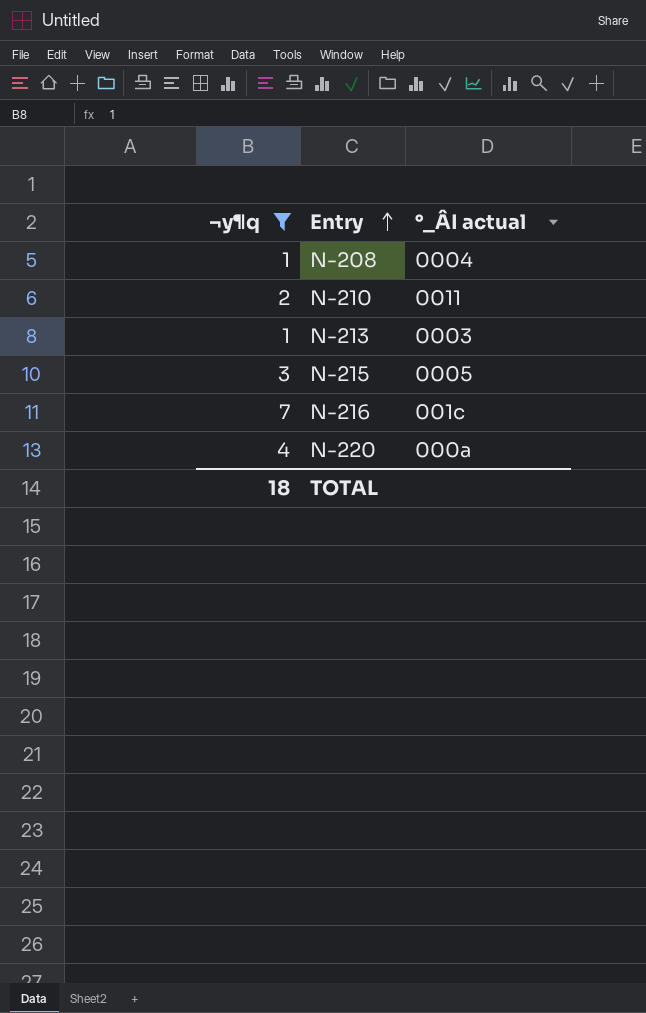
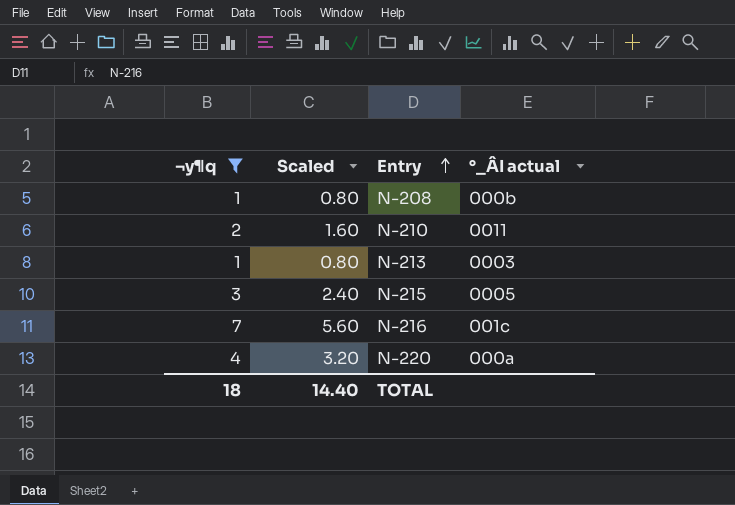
column Scaled | formula: none -> [¬y¶q] * 0.8
N-208 | °_ÂI actual: 0004 -> 000b

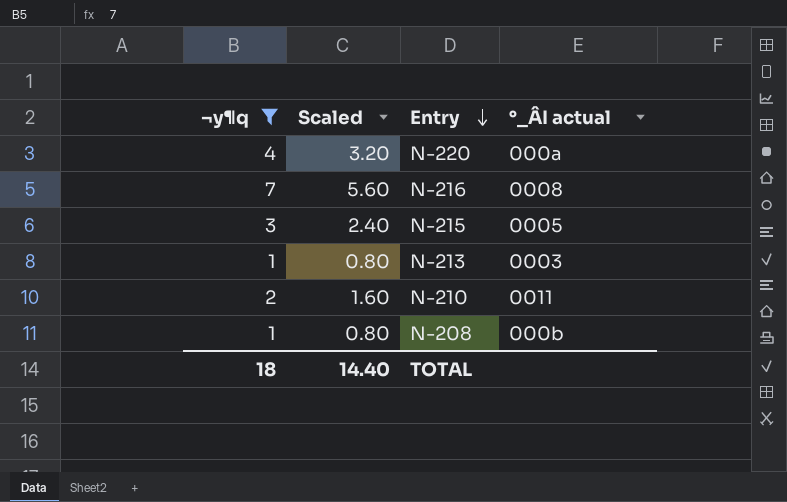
row order: Entry ascending -> Entry descending
N-216 | °_ÂI actual: 001c -> 0008

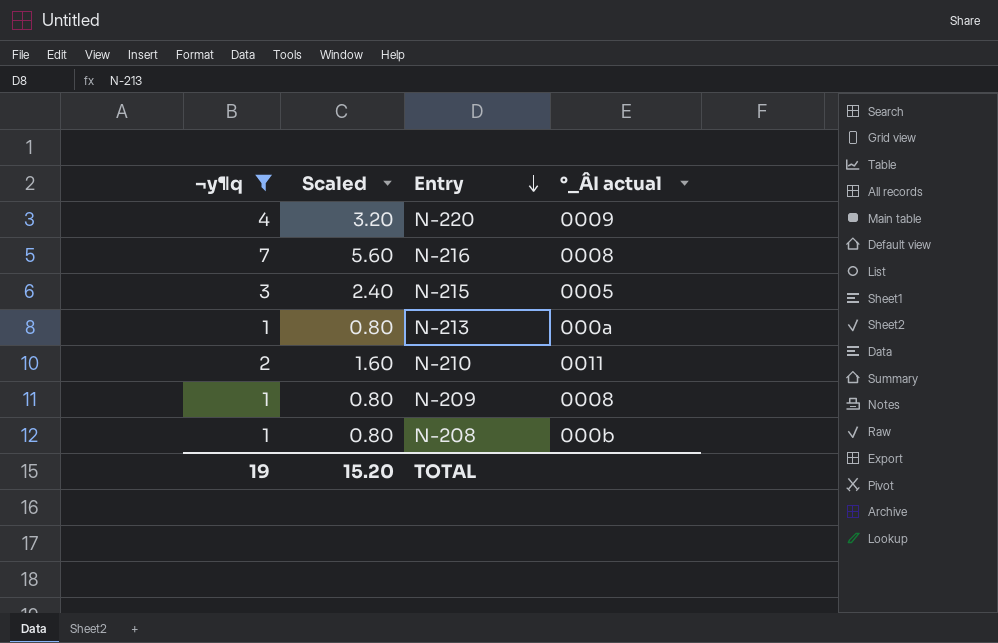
N-220 | °_ÂI actual: 000a -> 0009
N-213 | °_ÂI actual: 0003 -> 000a
row N-209: none -> 1 | 0.80 | 0008
TOTAL | ¬y¶q: 18 -> 19
TOTAL | Scaled: 14.40 -> 15.20

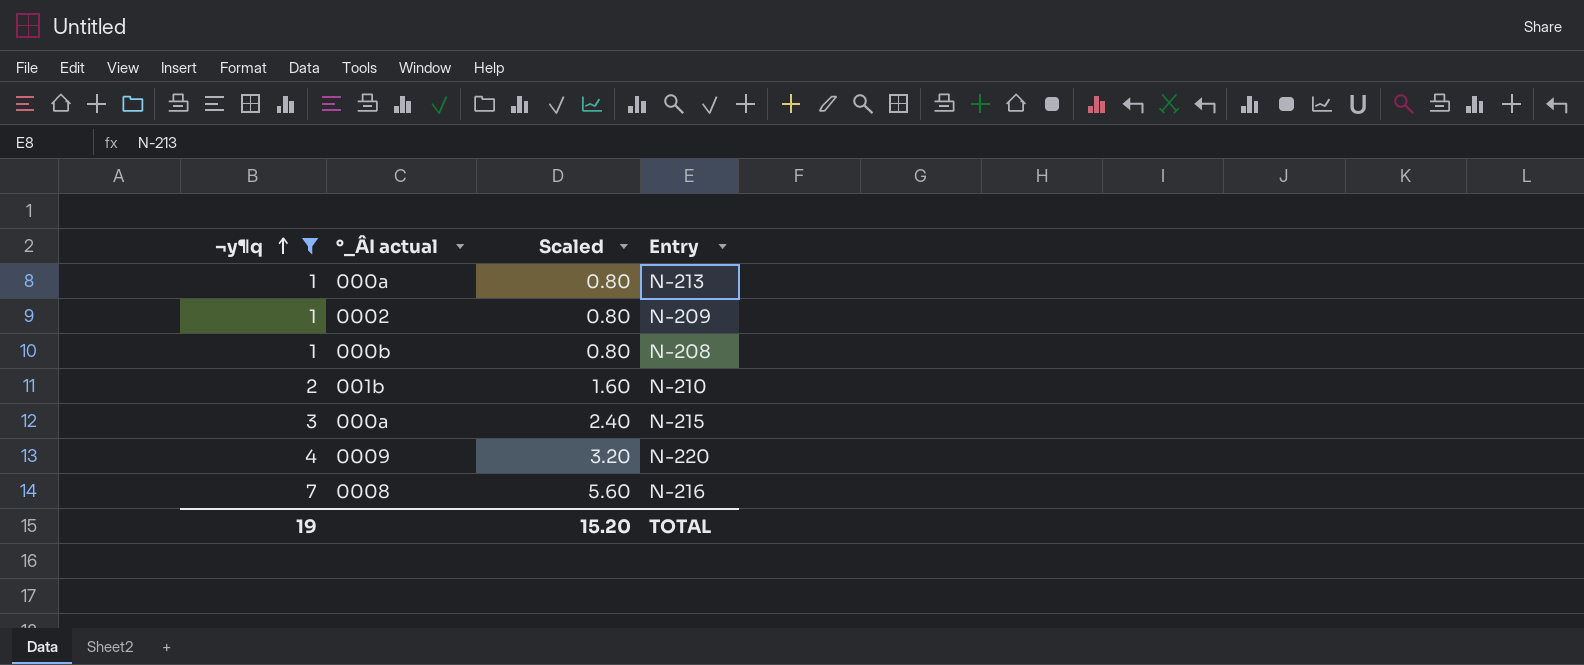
row order: Entry descending -> ¬y¶q ascending
column °_ÂI actual | position: 4 -> 2
N-209 | °_ÂI actual: 0008 -> 0002
N-210 | °_ÂI actual: 0011 -> 001b
N-215 | °_ÂI actual: 0005 -> 000a

